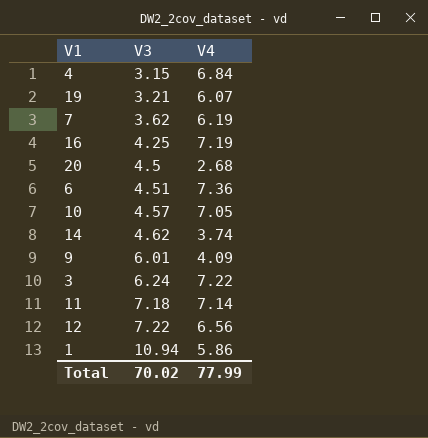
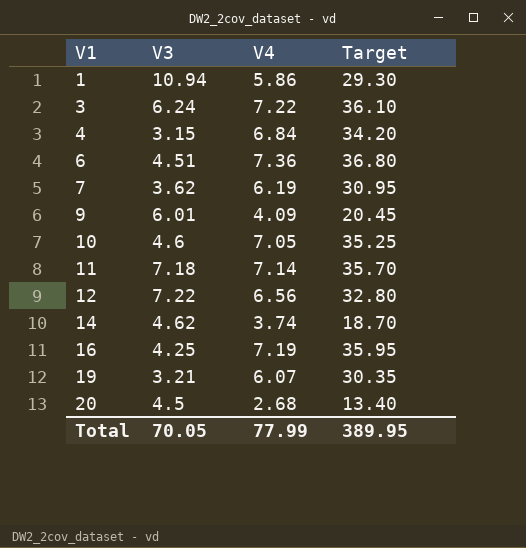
row order: V3 ascending -> V1 ascending
column Target | formula: none -> [V4] * 5
10 | V3: 4.57 -> 4.6
Total | V3: 70.02 -> 70.05

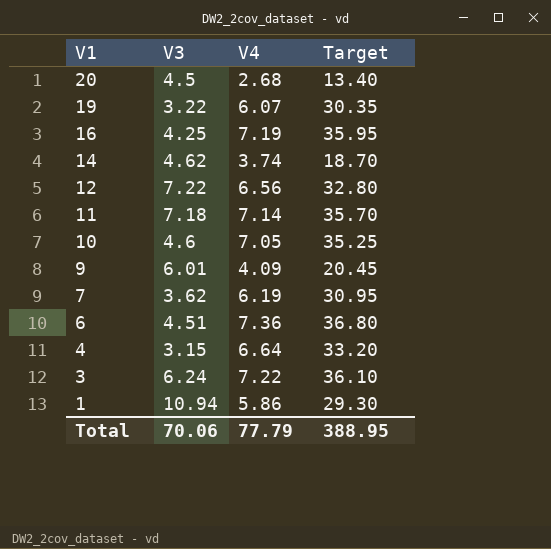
row order: V1 ascending -> V1 descending
19 | V3: 3.21 -> 3.22
4 | V4: 6.84 -> 6.64
4 | Target: 34.20 -> 33.20
Total | V3: 70.05 -> 70.06
Total | V4: 77.99 -> 77.79
Total | Target: 389.95 -> 388.95

